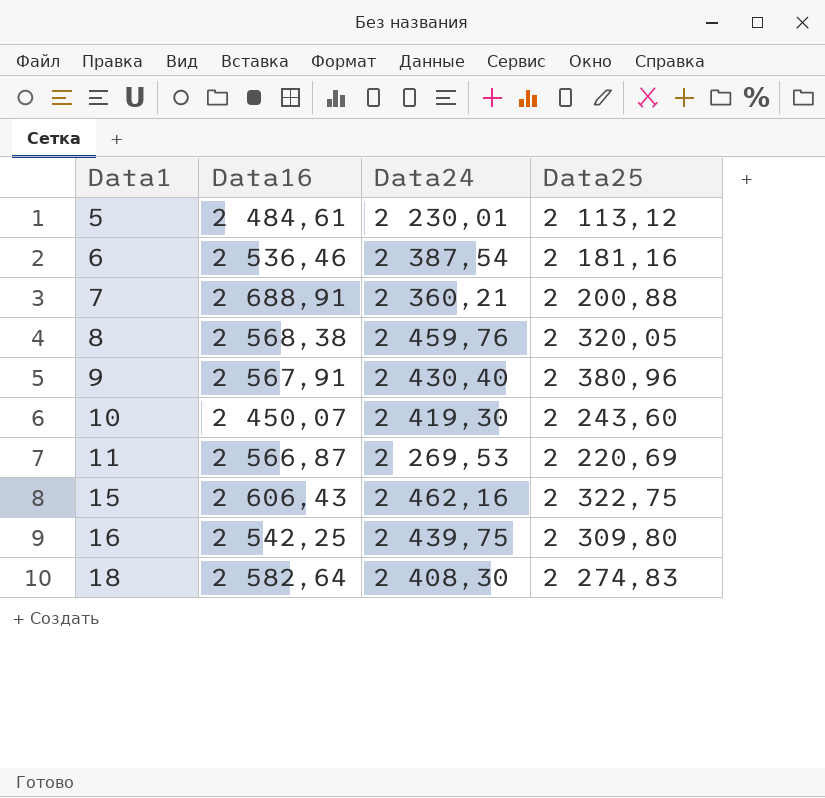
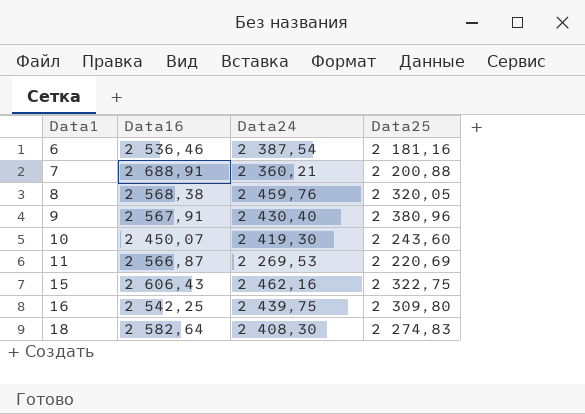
row 5: 2 484,61 | 2 230,01 | 2 113,12 -> none

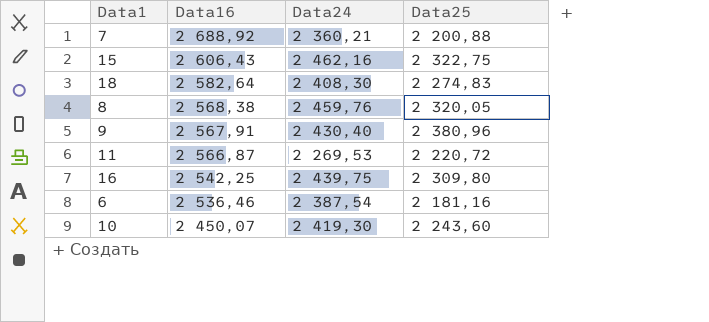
row order: Data1 ascending -> Data16 descending
7 | Data16: 2 688,91 -> 2 688,92
11 | Data25: 2 220,69 -> 2 220,72

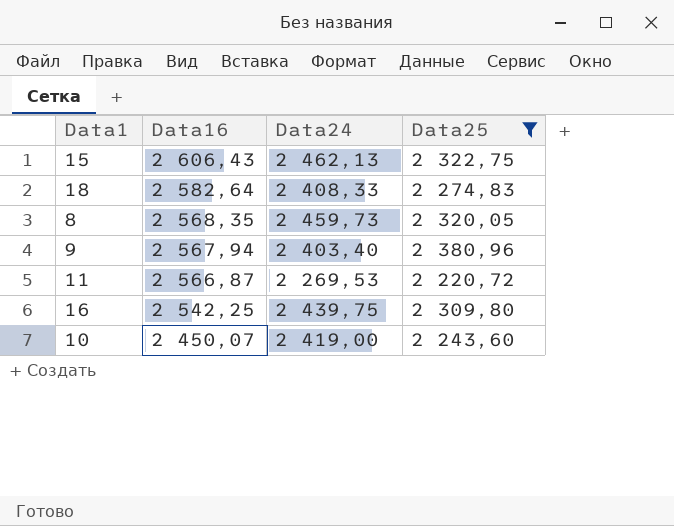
filter: none -> Data25 >= 2 220,72
15 | Data24: 2 462,16 -> 2 462,13
18 | Data24: 2 408,30 -> 2 408,33
8 | Data16: 2 568,38 -> 2 568,35
8 | Data24: 2 459,76 -> 2 459,73
9 | Data16: 2 567,91 -> 2 567,94
9 | Data24: 2 430,40 -> 2 403,40
10 | Data24: 2 419,30 -> 2 419,00

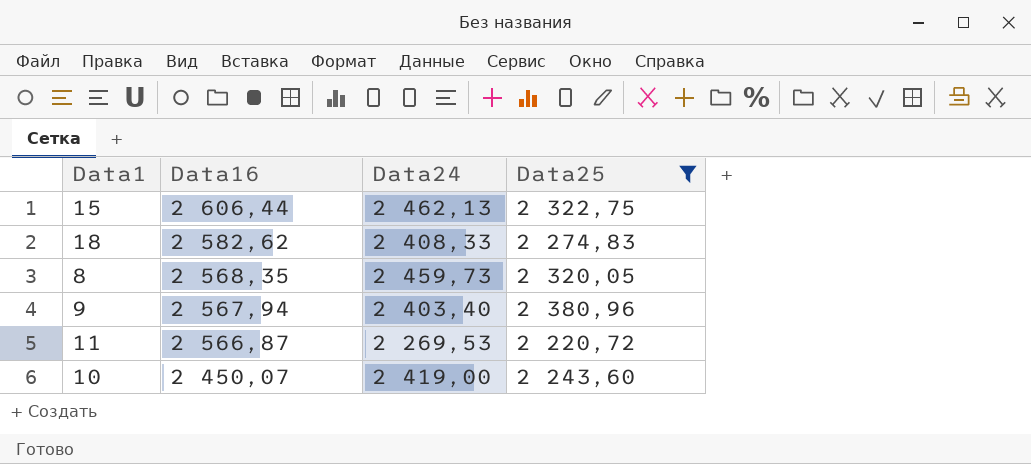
row 16: 2 542,25 | 2 439,75 | 2 309,80 -> none
15 | Data16: 2 606,43 -> 2 606,44
18 | Data16: 2 582,64 -> 2 582,62

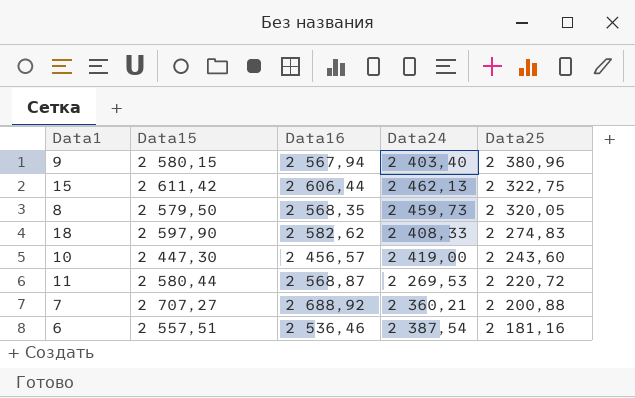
filter: Data25 >= 2 220,72 -> none
row order: Data16 descending -> Data25 descending
column Data15 | position: none -> 2
10 | Data16: 2 450,07 -> 2 456,57
11 | Data16: 2 566,87 -> 2 568,87

